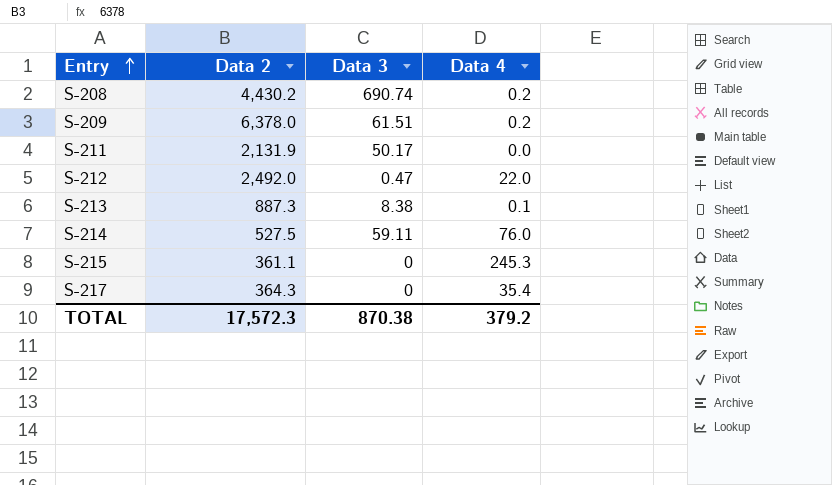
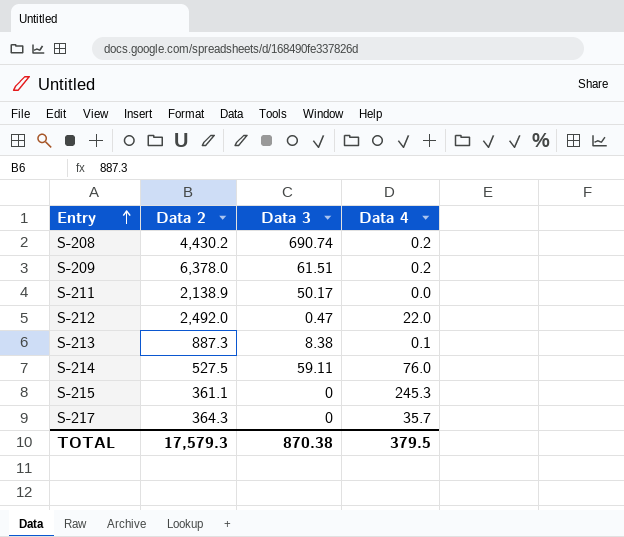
S-211 | Data 2: 2,131.9 -> 2,138.9
S-217 | Data 4: 35.4 -> 35.7
TOTAL | Data 2: 17,572.3 -> 17,579.3
TOTAL | Data 4: 379.2 -> 379.5

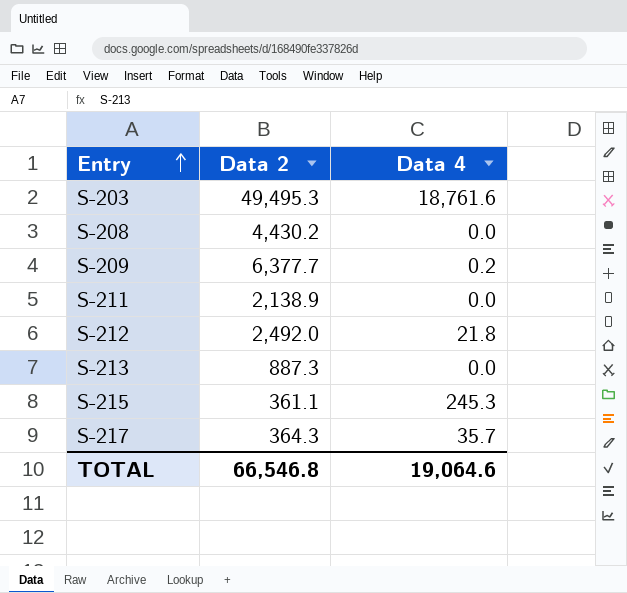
column Data 3 | position: 3 -> none
row S-214: 527.5 | 59.11 | 76.0 -> none
row S-203: none -> 49,495.3 | 18,761.6
S-208 | Data 4: 0.2 -> 0.0
S-209 | Data 2: 6,378.0 -> 6,377.7
S-212 | Data 4: 22.0 -> 21.8
S-213 | Data 4: 0.1 -> 0.0
TOTAL | Data 2: 17,579.3 -> 66,546.8
TOTAL | Data 4: 379.5 -> 19,064.6

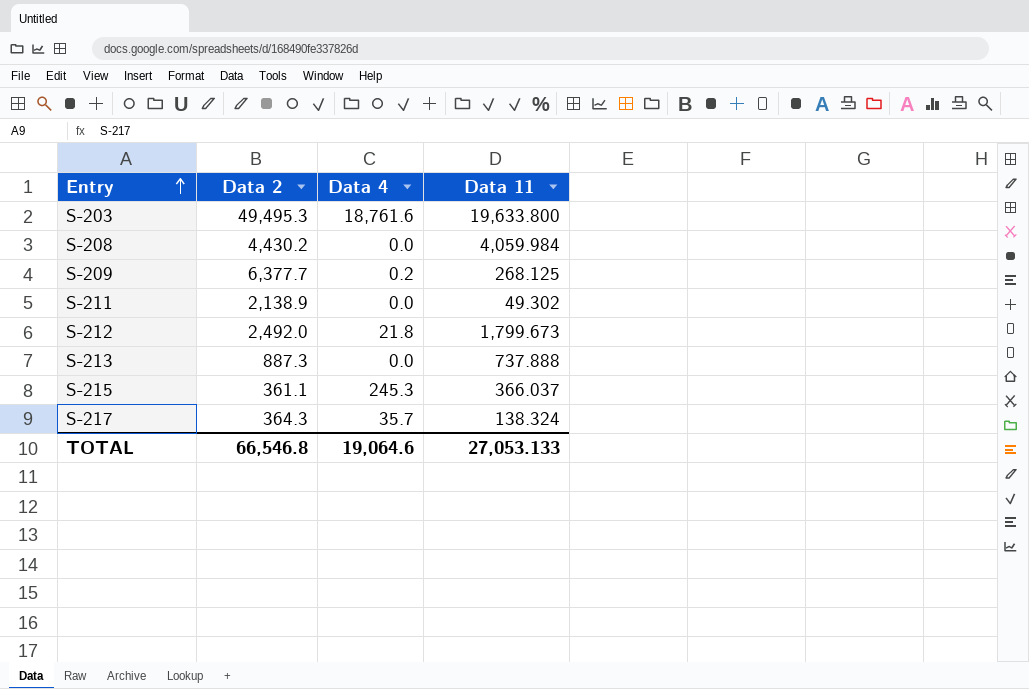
column Data 11 | position: none -> 4

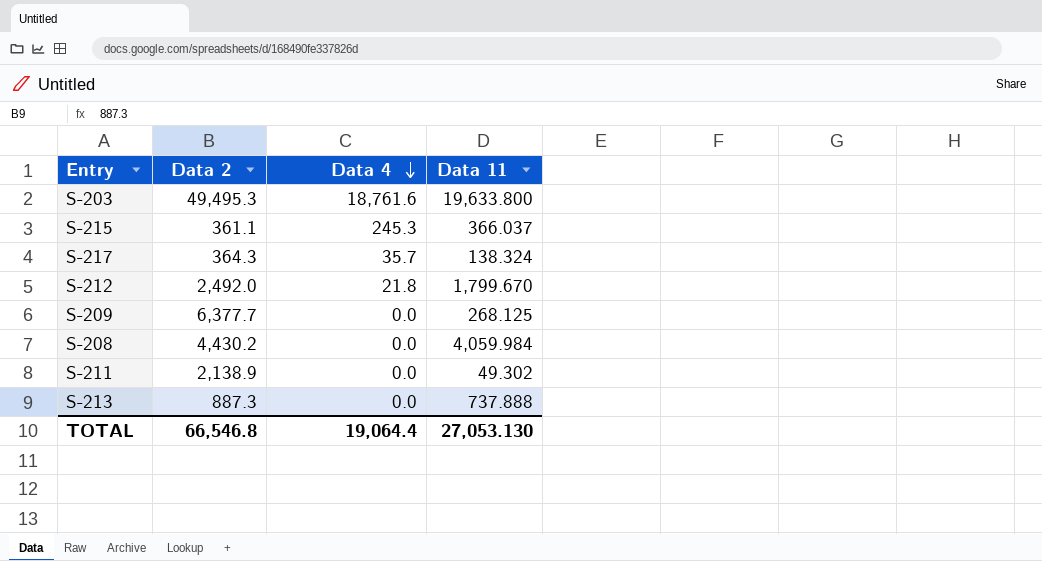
row order: Entry ascending -> Data 4 descending
S-212 | Data 11: 1,799.673 -> 1,799.670
S-209 | Data 4: 0.2 -> 0.0
TOTAL | Data 4: 19,064.6 -> 19,064.4
TOTAL | Data 11: 27,053.133 -> 27,053.130

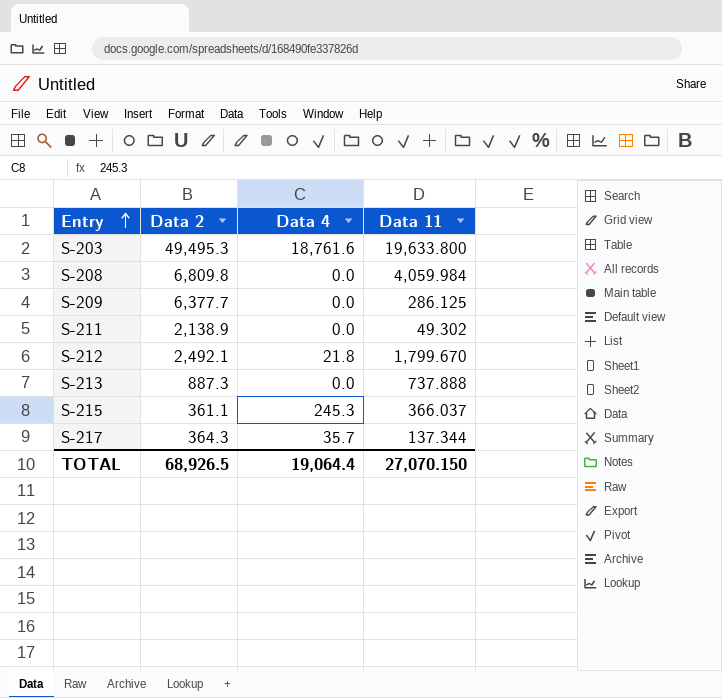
row order: Data 4 descending -> Entry ascending
S-208 | Data 2: 4,430.2 -> 6,809.8
S-209 | Data 11: 268.125 -> 286.125
S-212 | Data 2: 2,492.0 -> 2,492.1
S-217 | Data 11: 138.324 -> 137.344
TOTAL | Data 2: 66,546.8 -> 68,926.5
TOTAL | Data 11: 27,053.130 -> 27,070.150

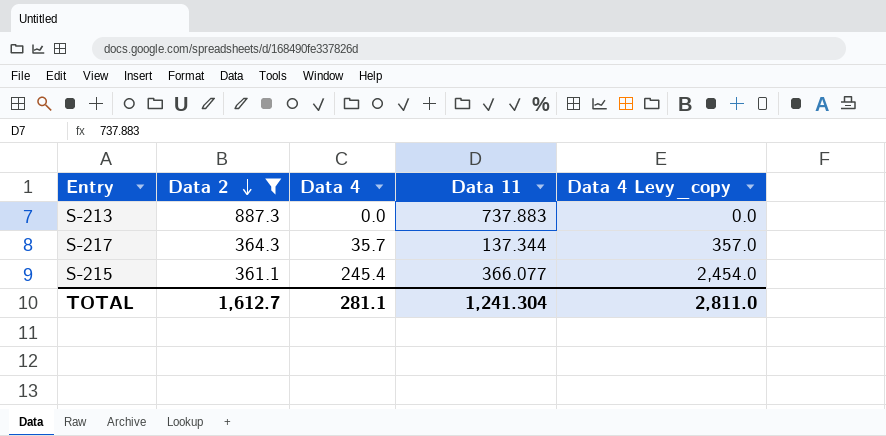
filter: none -> Data 2 <= 887.3
row order: Entry ascending -> Data 2 descending
column Data 4 Levy_copy | formula: none -> [Data 4] * 10
S-213 | Data 11: 737.888 -> 737.883
S-215 | Data 4: 245.3 -> 245.4
S-215 | Data 11: 366.037 -> 366.077
TOTAL | Data 2: 68,926.5 -> 1,612.7
TOTAL | Data 4: 19,064.4 -> 281.1
TOTAL | Data 11: 27,070.150 -> 1,241.304

